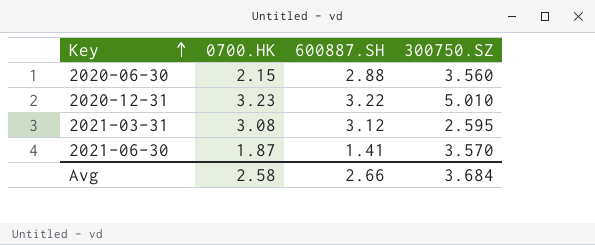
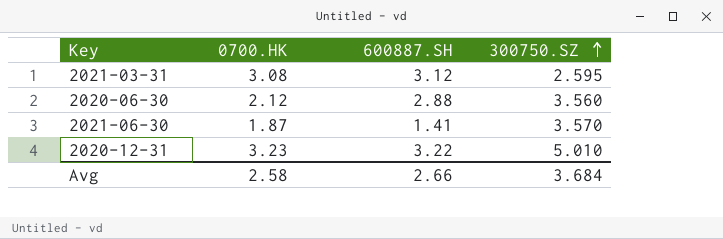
row order: Key ascending -> 300750.SZ ascending
2020-06-30 | 0700.HK: 2.15 -> 2.12

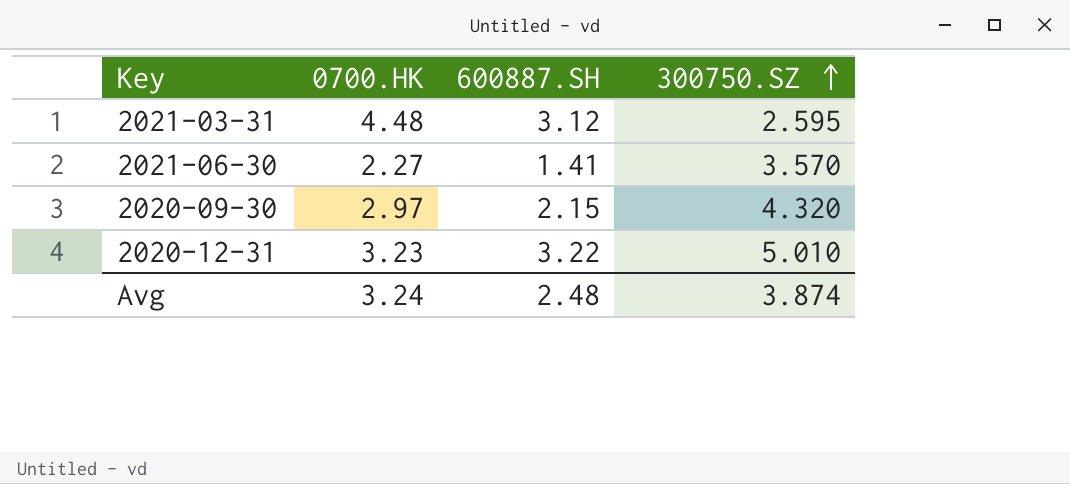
row 2020-06-30: 2.12 | 2.88 | 3.560 -> none
2021-03-31 | 0700.HK: 3.08 -> 4.48
2021-06-30 | 0700.HK: 1.87 -> 2.27
row 2020-09-30: none -> 2.97 | 2.15 | 4.320
Avg | 0700.HK: 2.58 -> 3.24
Avg | 600887.SH: 2.66 -> 2.48
Avg | 300750.SZ: 3.684 -> 3.874

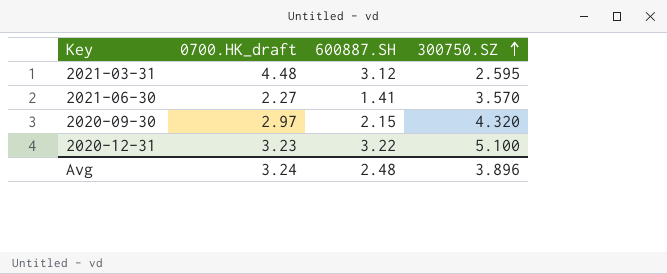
column name: 0700.HK -> 0700.HK_draft
2020-12-31 | 300750.SZ: 5.010 -> 5.100
Avg | 300750.SZ: 3.874 -> 3.896

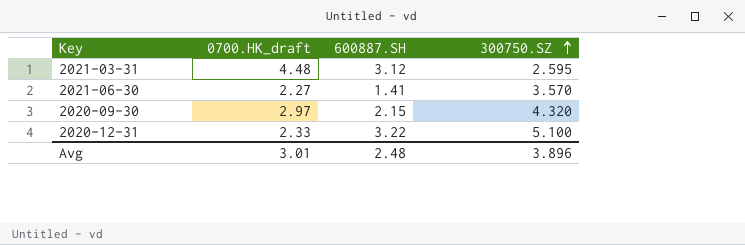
2020-12-31 | 0700.HK_draft: 3.23 -> 2.33
Avg | 0700.HK_draft: 3.24 -> 3.01

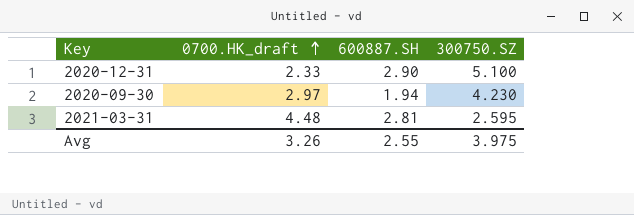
row order: 300750.SZ ascending -> 0700.HK_draft ascending
row 2021-06-30: 2.27 | 1.41 | 3.570 -> none
2020-12-31 | 600887.SH: 3.22 -> 2.90
2020-09-30 | 600887.SH: 2.15 -> 1.94
2020-09-30 | 300750.SZ: 4.320 -> 4.230
2021-03-31 | 600887.SH: 3.12 -> 2.81
Avg | 0700.HK_draft: 3.01 -> 3.26
Avg | 600887.SH: 2.48 -> 2.55
Avg | 300750.SZ: 3.896 -> 3.975

